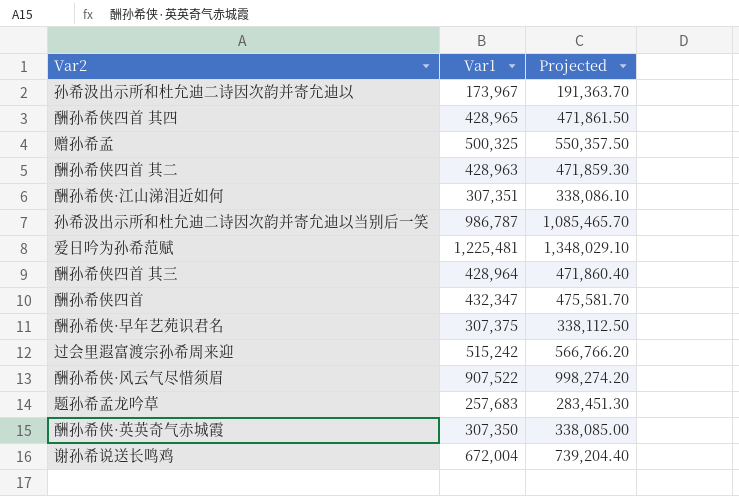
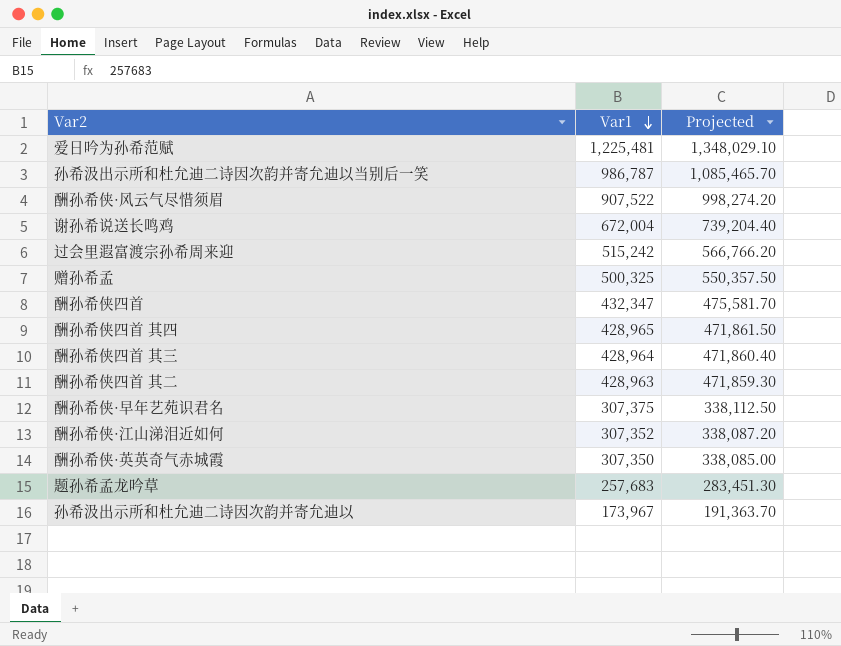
row order: none -> Var1 descending
酬孙希侠·江山涕泪近如何 | Var1: 307,351 -> 307,352
酬孙希侠·江山涕泪近如何 | Projected: 338,086.10 -> 338,087.20

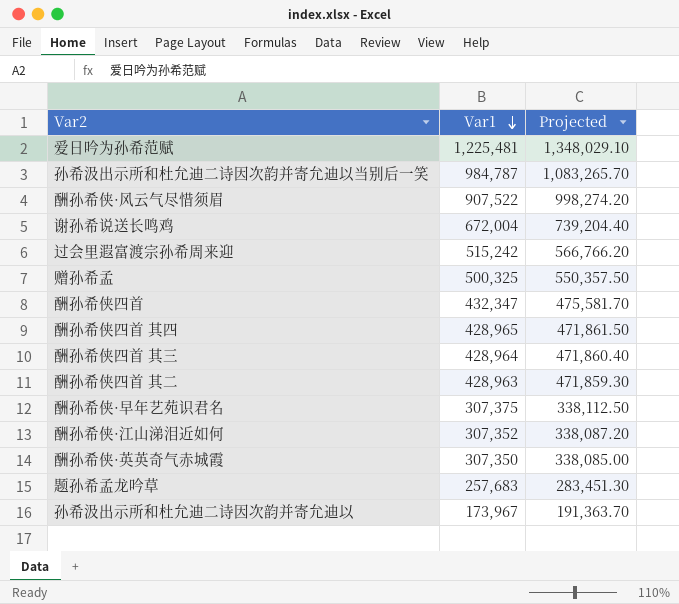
孙希汲出示所和杜允迪二诗因次韵并寄允迪以当别后一笑 | Var1: 986,787 -> 984,787
孙希汲出示所和杜允迪二诗因次韵并寄允迪以当别后一笑 | Projected: 1,085,465.70 -> 1,083,265.70

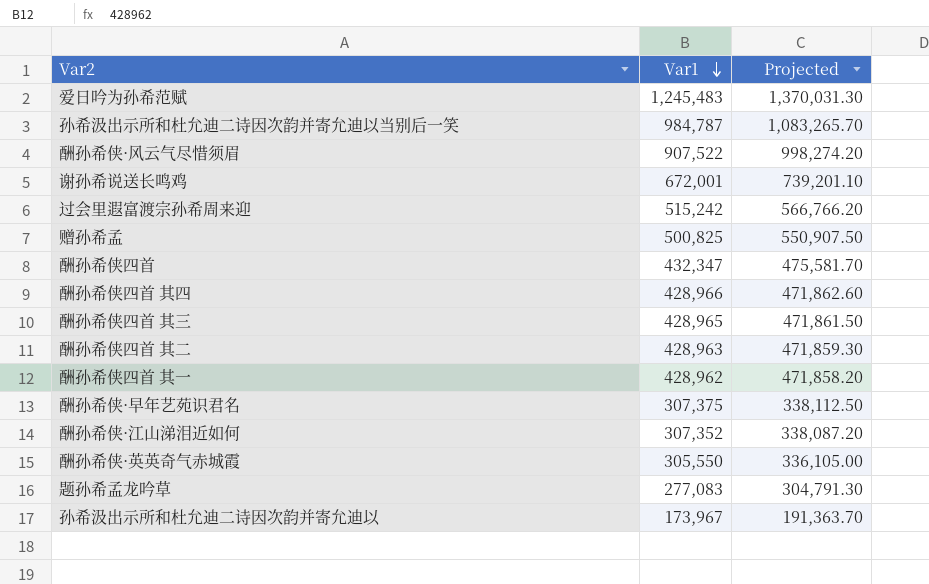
爱日吟为孙希范赋 | Var1: 1,225,481 -> 1,245,483
爱日吟为孙希范赋 | Projected: 1,348,029.10 -> 1,370,031.30
谢孙希说送长鸣鸡 | Var1: 672,004 -> 672,001
谢孙希说送长鸣鸡 | Projected: 739,204.40 -> 739,201.10
赠孙希孟 | Var1: 500,325 -> 500,825
赠孙希孟 | Projected: 550,357.50 -> 550,907.50
酬孙希侠四首 其四 | Var1: 428,965 -> 428,966
酬孙希侠四首 其四 | Projected: 471,861.50 -> 471,862.60
酬孙希侠四首 其三 | Var1: 428,964 -> 428,965
酬孙希侠四首 其三 | Projected: 471,860.40 -> 471,861.50
row 酬孙希侠四首 其一: none -> 428,962 | 471,858.20
酬孙希侠·英英奇气赤城霞 | Var1: 307,350 -> 305,550
酬孙希侠·英英奇气赤城霞 | Projected: 338,085.00 -> 336,105.00
题孙希孟龙吟草 | Var1: 257,683 -> 277,083
题孙希孟龙吟草 | Projected: 283,451.30 -> 304,791.30

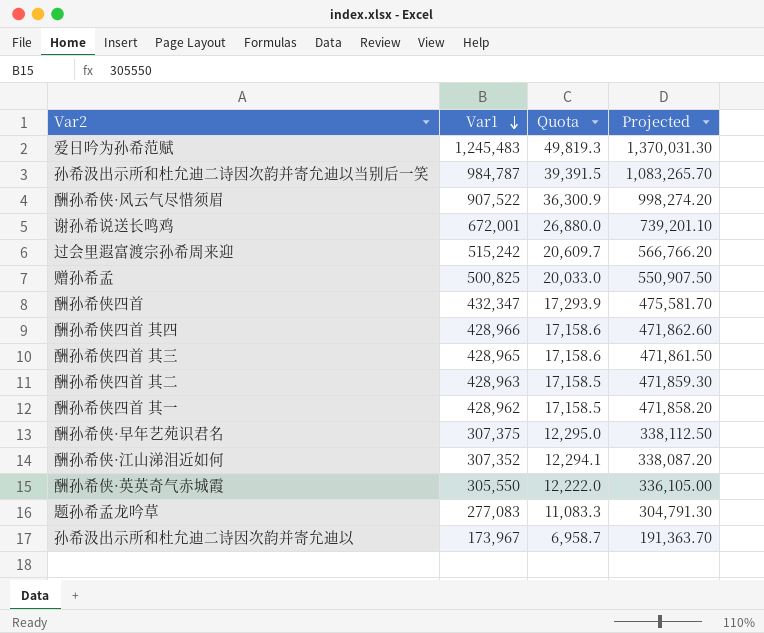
column Quota | formula: none -> [Var1] * 0.04

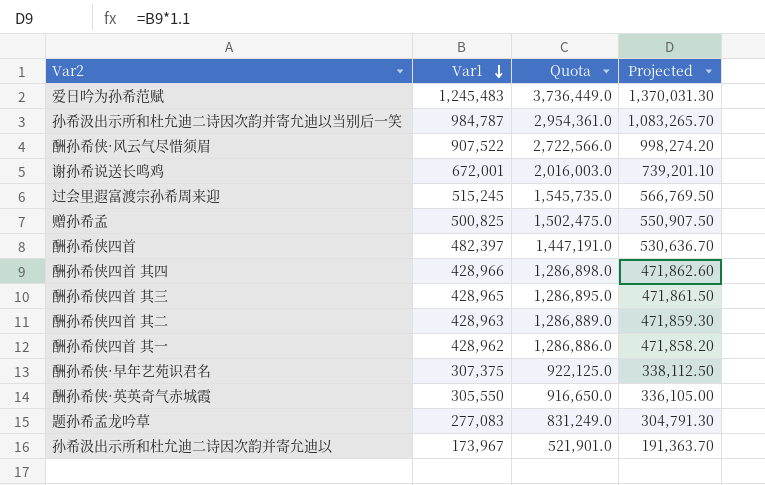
column Quota | formula: [Var1] * 0.04 -> [Var1] * 3
row 酬孙希侠·江山涕泪近如何: 307,352 | 12,294.1 | 338,087.20 -> none
过会里遐富渡宗孙希周来迎 | Var1: 515,242 -> 515,245
过会里遐富渡宗孙希周来迎 | Projected: 566,766.20 -> 566,769.50
酬孙希侠四首 | Var1: 432,347 -> 482,397
酬孙希侠四首 | Projected: 475,581.70 -> 530,636.70

